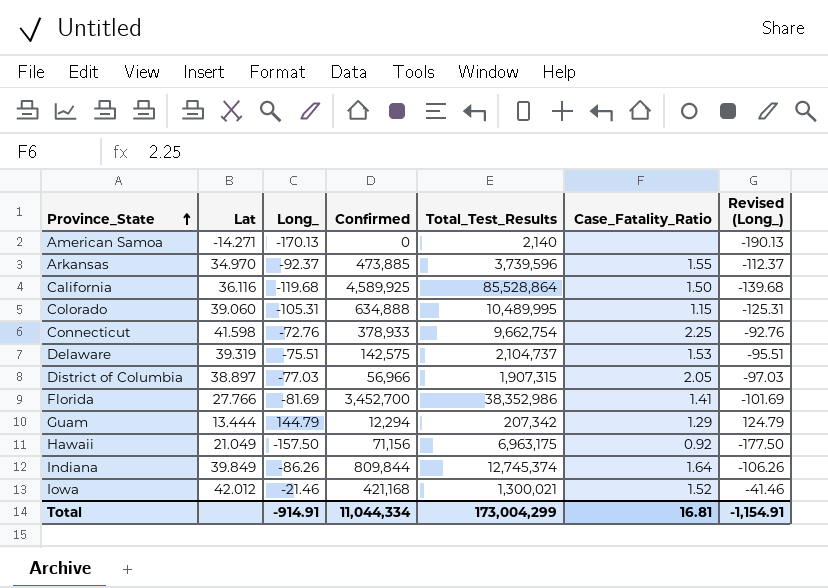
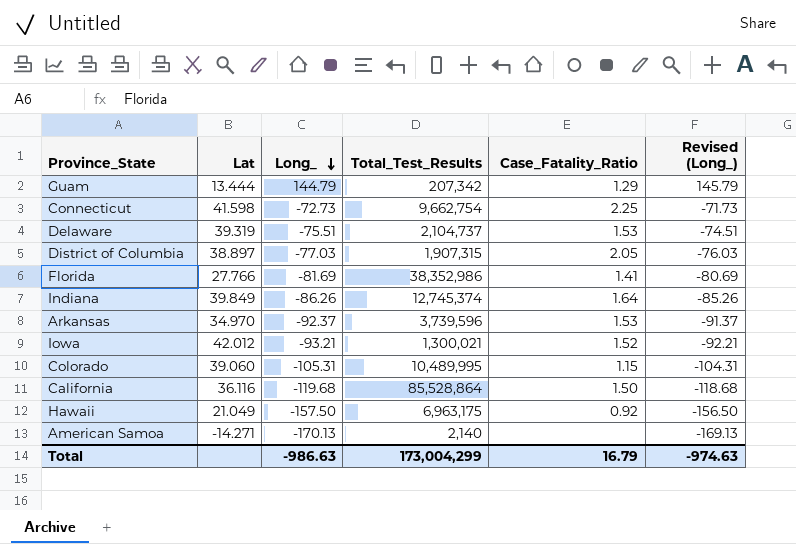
row order: Province_State ascending -> Long_ descending
column Confirmed | position: 4 -> none
column Revised (Long_) | formula: [Long_] - 20 -> [Long_] + 1
Connecticut | Long_: -72.76 -> -72.73
Arkansas | Case_Fatality_Ratio: 1.55 -> 1.53
Iowa | Long_: -21.46 -> -93.21
Total | Long_: -914.91 -> -986.63
Total | Case_Fatality_Ratio: 16.81 -> 16.79
Total | Revised (Long_): -1,154.91 -> -974.63

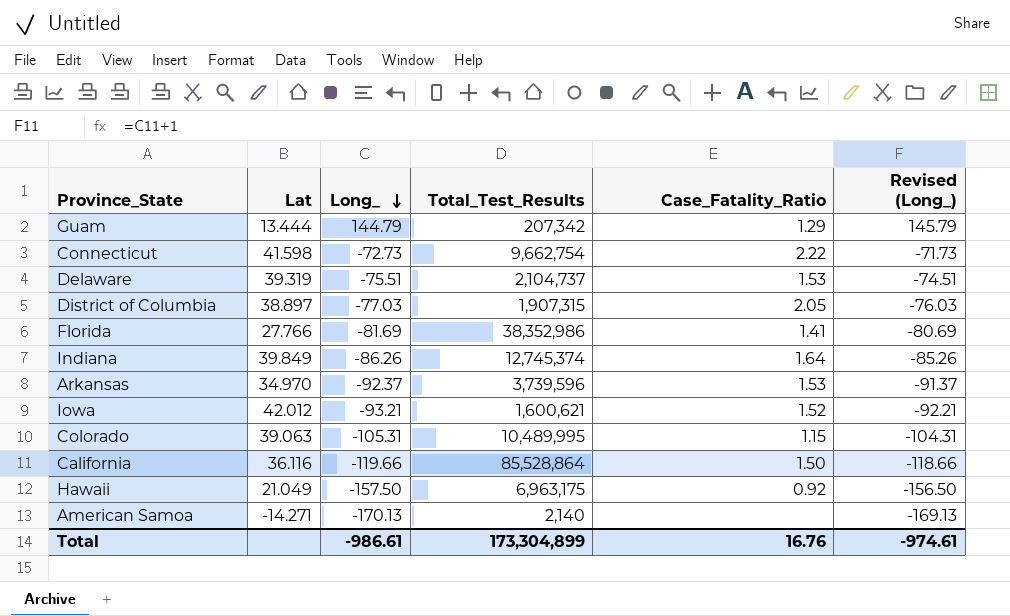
Connecticut | Case_Fatality_Ratio: 2.25 -> 2.22
Iowa | Total_Test_Results: 1,300,021 -> 1,600,621
Colorado | Lat: 39.060 -> 39.063
California | Long_: -119.68 -> -119.66
California | Revised (Long_): -118.68 -> -118.66
Total | Long_: -986.63 -> -986.61
Total | Total_Test_Results: 173,004,299 -> 173,304,899
Total | Case_Fatality_Ratio: 16.79 -> 16.76
Total | Revised (Long_): -974.63 -> -974.61

